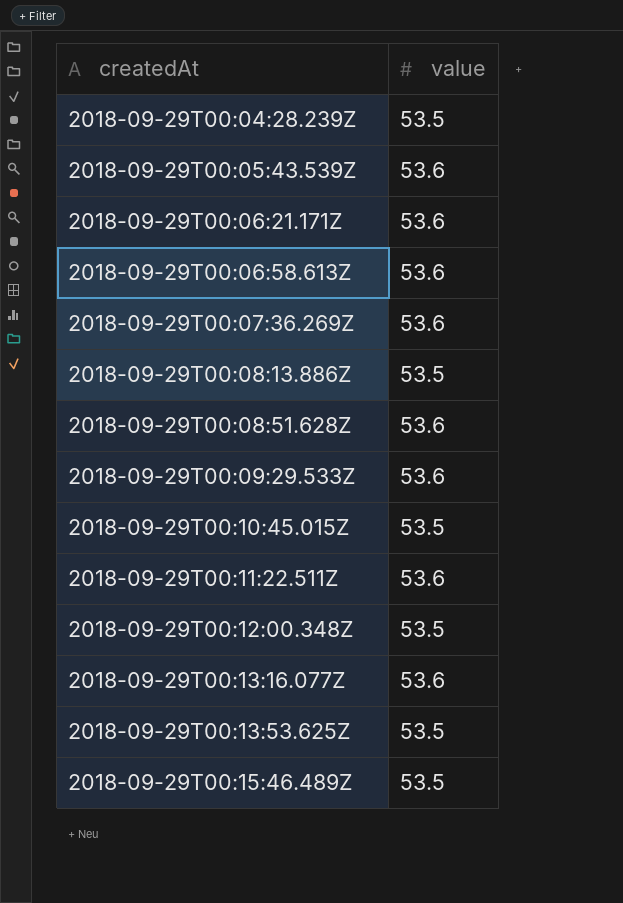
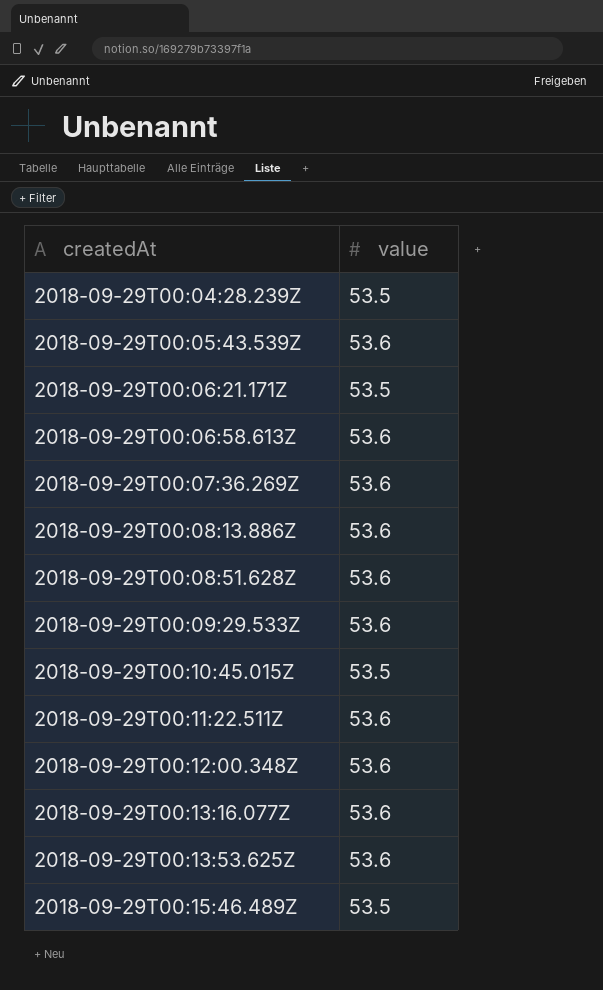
2018-09-29T00:06:21.171Z | value: 53.6 -> 53.5
2018-09-29T00:08:13.886Z | value: 53.5 -> 53.6
2018-09-29T00:12:00.348Z | value: 53.5 -> 53.6
2018-09-29T00:13:53.625Z | value: 53.5 -> 53.6

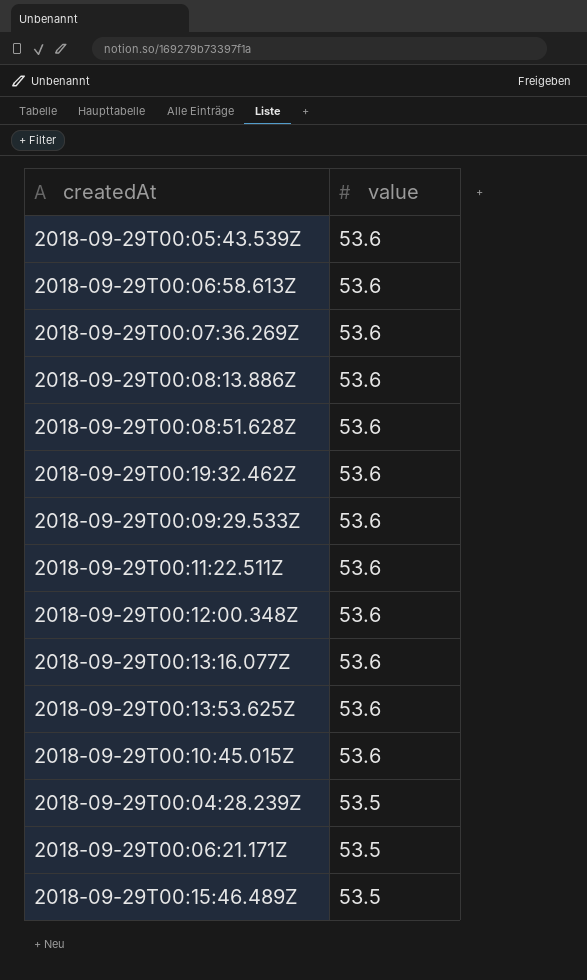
row order: createdAt ascending -> value descending
row 2018-09-29T00:19:32.462Z: none -> 53.6
2018-09-29T00:10:45.015Z | value: 53.5 -> 53.6

